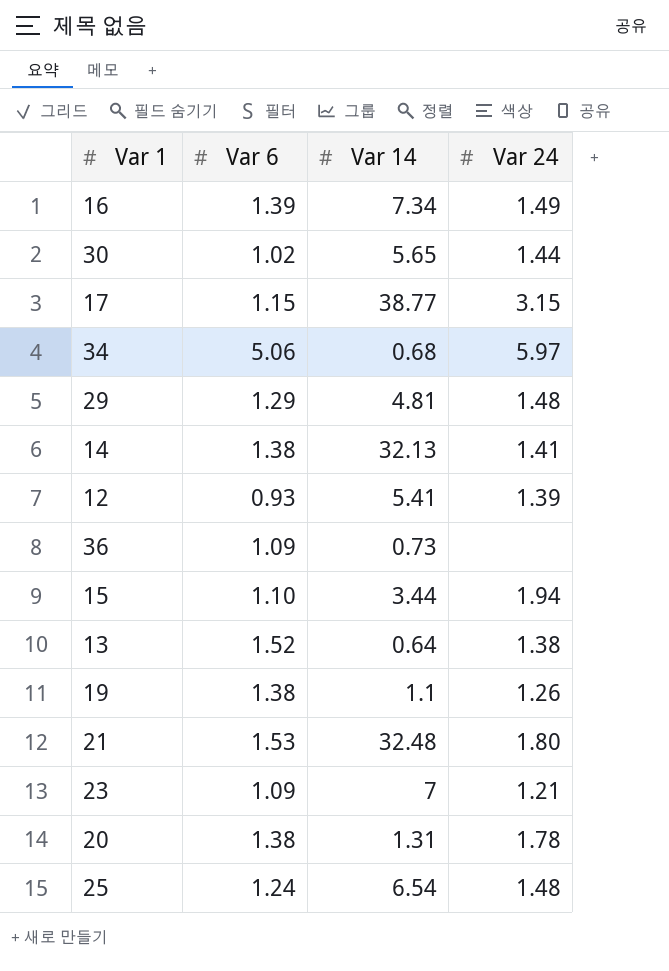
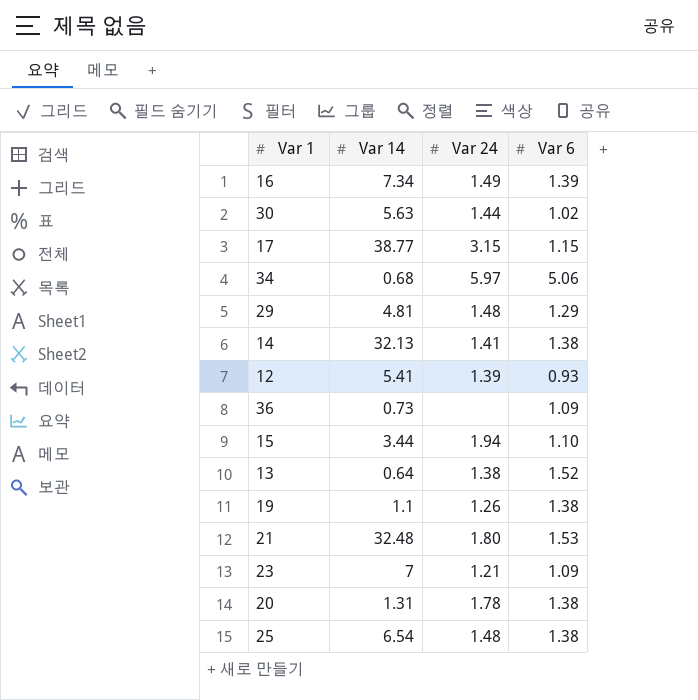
column Var 6 | position: 2 -> 4
30 | Var 14: 5.65 -> 5.63
25 | Var 6: 1.24 -> 1.38

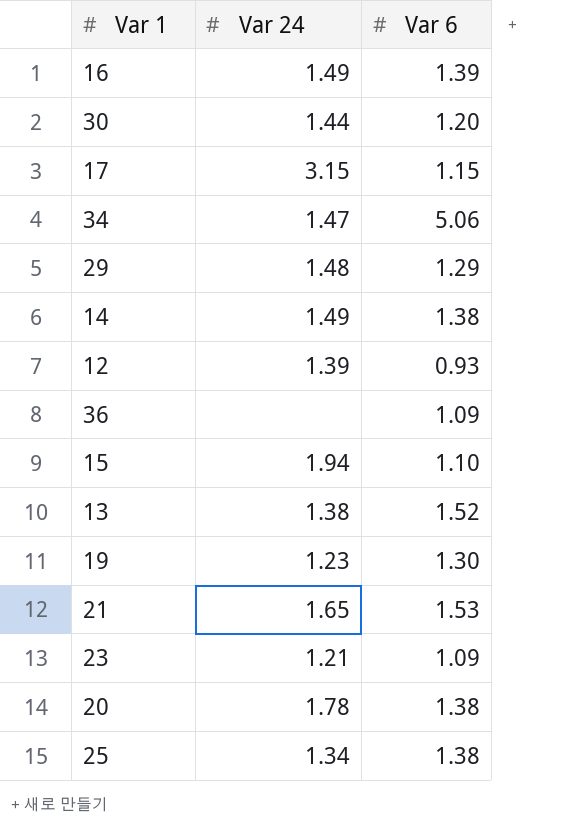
column Var 14 | position: 2 -> none
30 | Var 6: 1.02 -> 1.20
34 | Var 24: 5.97 -> 1.47
14 | Var 24: 1.41 -> 1.49
19 | Var 24: 1.26 -> 1.23
19 | Var 6: 1.38 -> 1.30
21 | Var 24: 1.80 -> 1.65
25 | Var 24: 1.48 -> 1.34

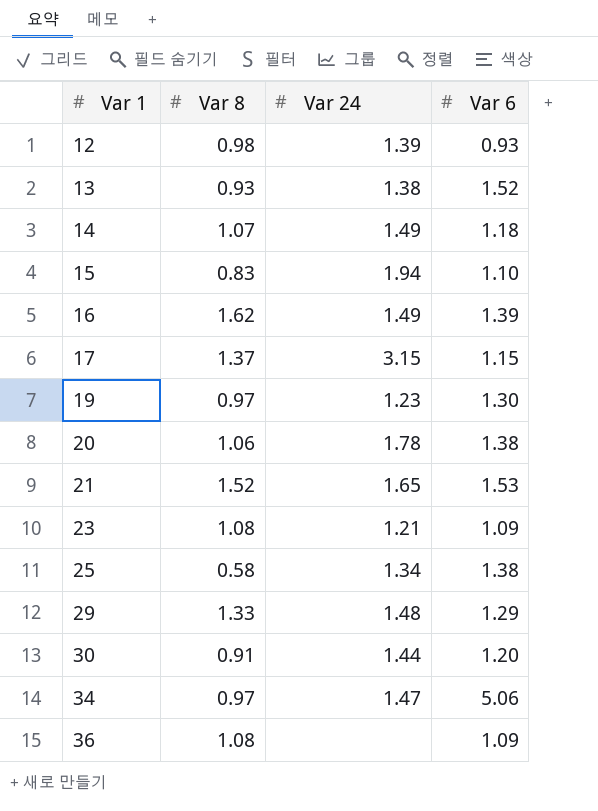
row order: none -> Var 1 ascending
column Var 8 | position: none -> 2
14 | Var 6: 1.38 -> 1.18

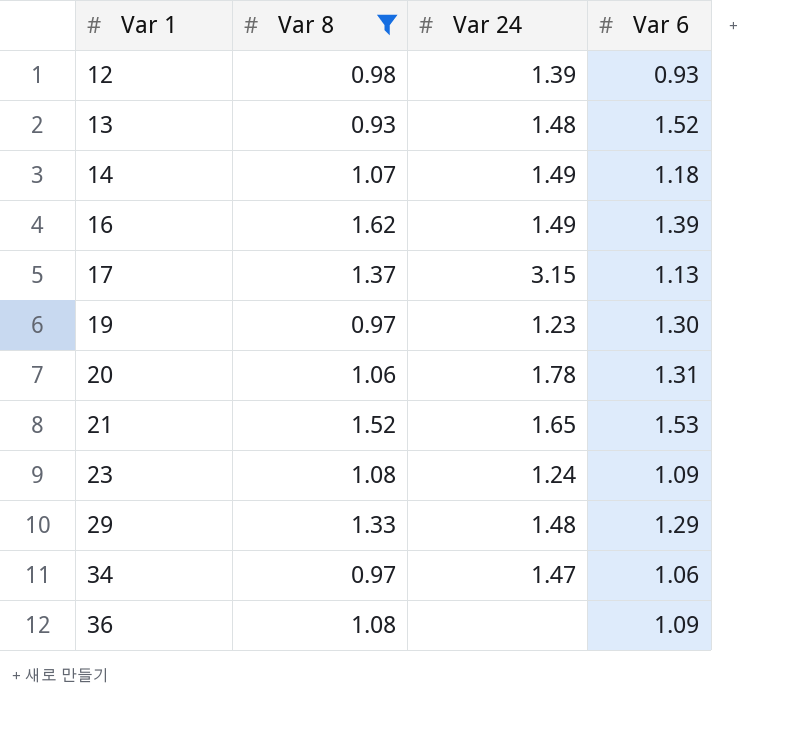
filter: none -> Var 8 >= 0.93
13 | Var 24: 1.38 -> 1.48
17 | Var 6: 1.15 -> 1.13
20 | Var 6: 1.38 -> 1.31
23 | Var 24: 1.21 -> 1.24
34 | Var 6: 5.06 -> 1.06

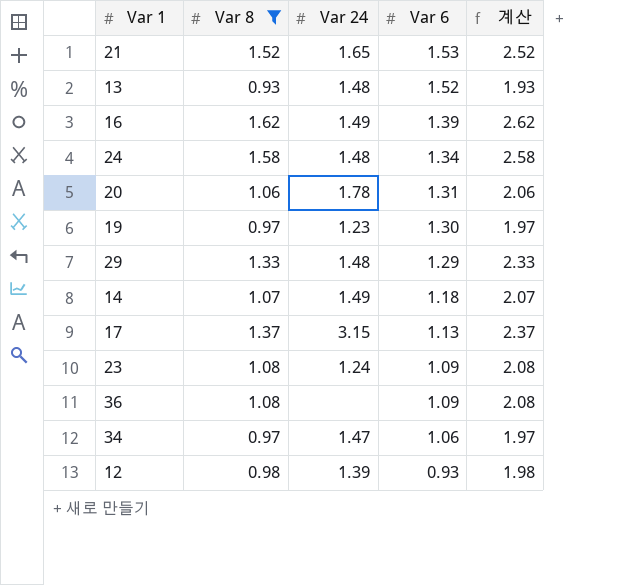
row order: Var 1 ascending -> Var 6 descending
column 계산 | formula: none -> [Var 8] + 1
row 24: none -> 1.58 | 1.48 | 1.34 | 2.58

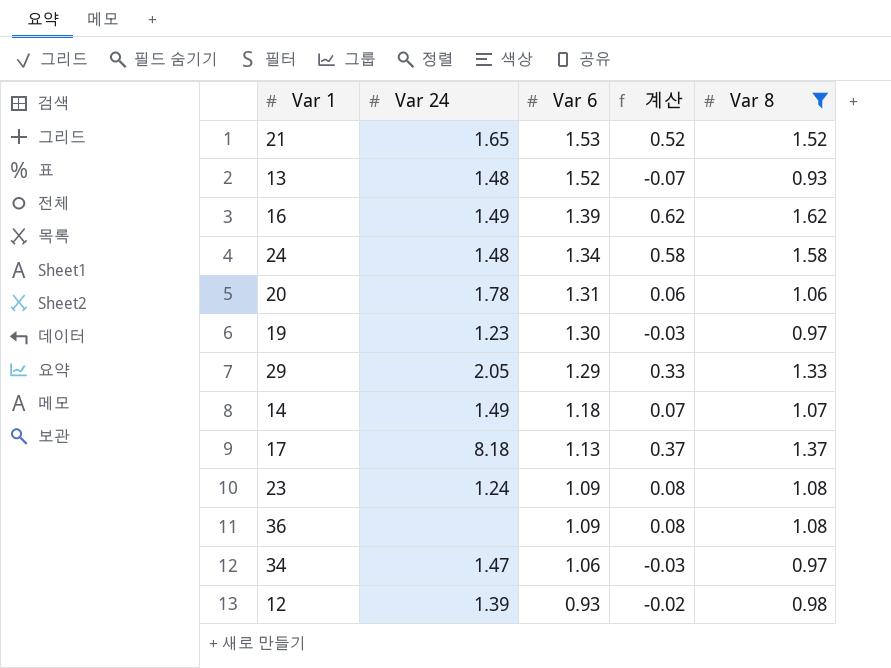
column 계산 | formula: [Var 8] + 1 -> [Var 8] - 1
column Var 8 | position: 2 -> 5
29 | Var 24: 1.48 -> 2.05
17 | Var 24: 3.15 -> 8.18

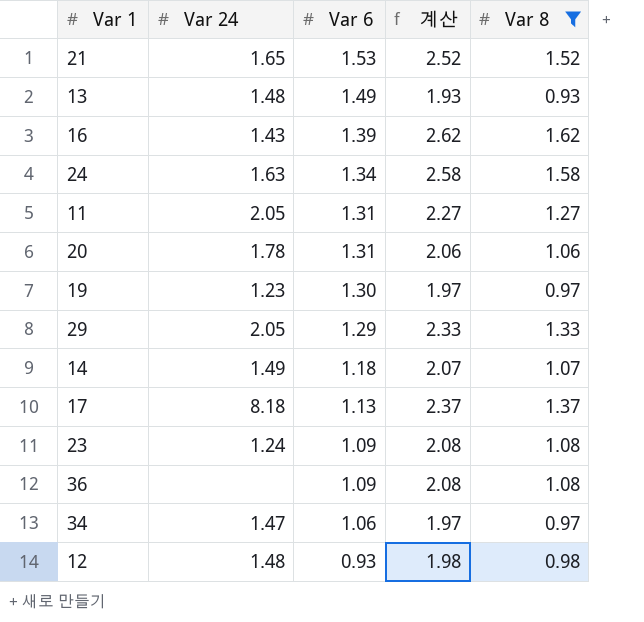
column 계산 | formula: [Var 8] - 1 -> [Var 8] + 1
13 | Var 6: 1.52 -> 1.49
16 | Var 24: 1.49 -> 1.43
24 | Var 24: 1.48 -> 1.63
row 11: none -> 2.05 | 1.31 | 2.27 | 1.27
12 | Var 24: 1.39 -> 1.48

